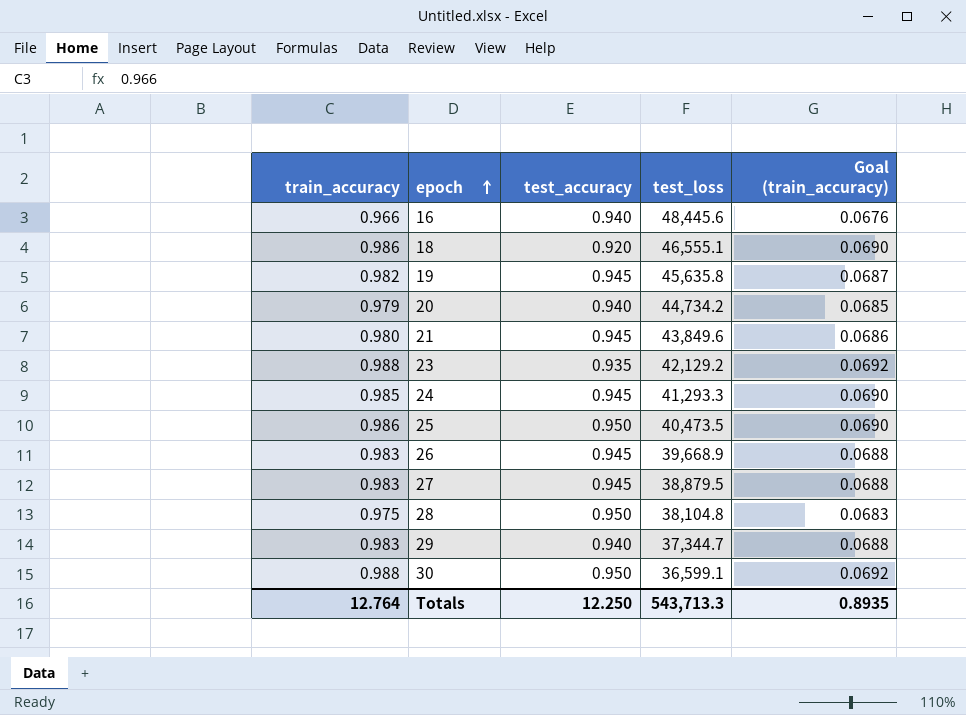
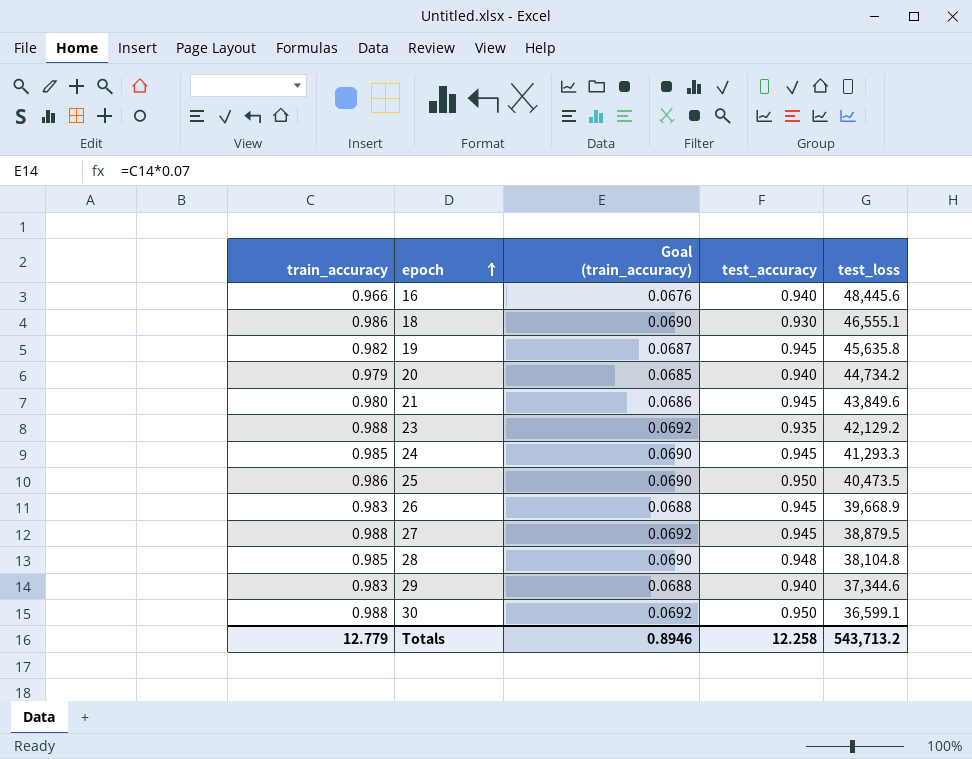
column Goal (train_accuracy) | position: 5 -> 3
18 | test_accuracy: 0.920 -> 0.930
27 | train_accuracy: 0.983 -> 0.988
27 | Goal (train_accuracy): 0.0688 -> 0.0692
28 | train_accuracy: 0.975 -> 0.985
28 | Goal (train_accuracy): 0.0683 -> 0.0690
28 | test_accuracy: 0.950 -> 0.948
29 | test_loss: 37,344.7 -> 37,344.6
Totals | train_accuracy: 12.764 -> 12.779
Totals | Goal (train_accuracy): 0.8935 -> 0.8946
Totals | test_accuracy: 12.250 -> 12.258
Totals | test_loss: 543,713.3 -> 543,713.2

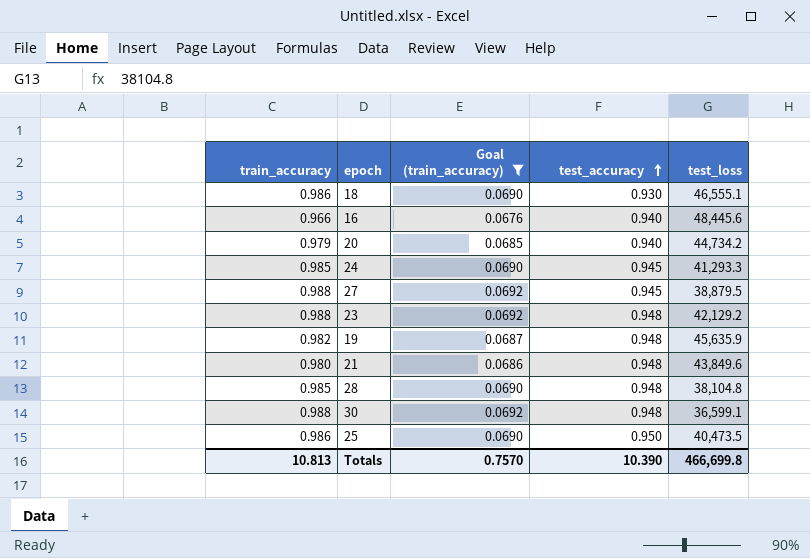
filter: none -> Goal (train_accuracy) != 0.0688
row order: epoch ascending -> test_accuracy ascending
23 | test_accuracy: 0.935 -> 0.948
19 | test_accuracy: 0.945 -> 0.948
19 | test_loss: 45,635.8 -> 45,635.9
21 | test_accuracy: 0.945 -> 0.948
30 | test_accuracy: 0.950 -> 0.948
Totals | train_accuracy: 12.779 -> 10.813
Totals | Goal (train_accuracy): 0.8946 -> 0.7570
Totals | test_accuracy: 12.258 -> 10.390
Totals | test_loss: 543,713.2 -> 466,699.8

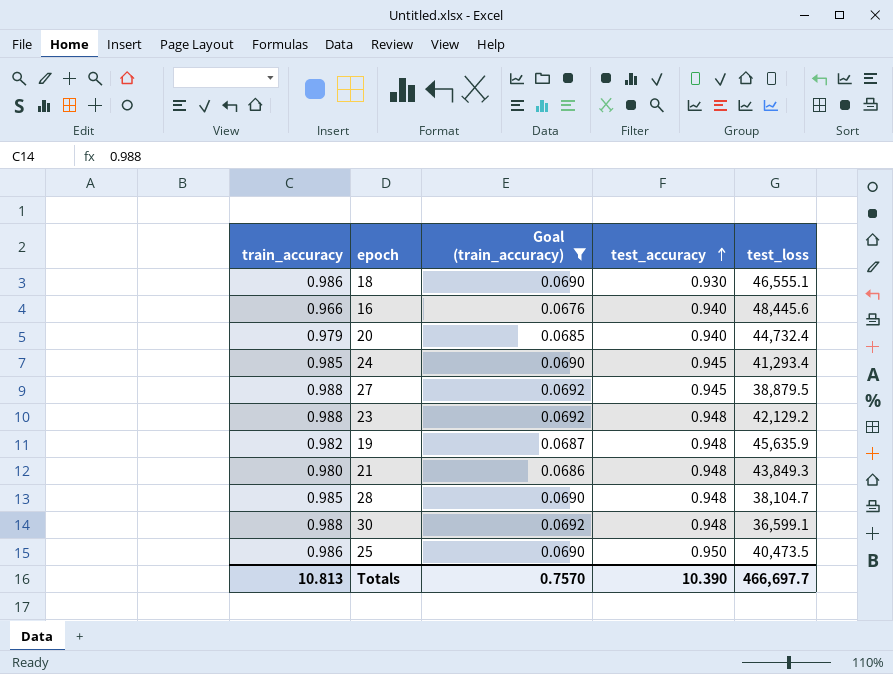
20 | test_loss: 44,734.2 -> 44,732.4
24 | test_loss: 41,293.3 -> 41,293.4
21 | test_loss: 43,849.6 -> 43,849.3
28 | test_loss: 38,104.8 -> 38,104.7
Totals | test_loss: 466,699.8 -> 466,697.7

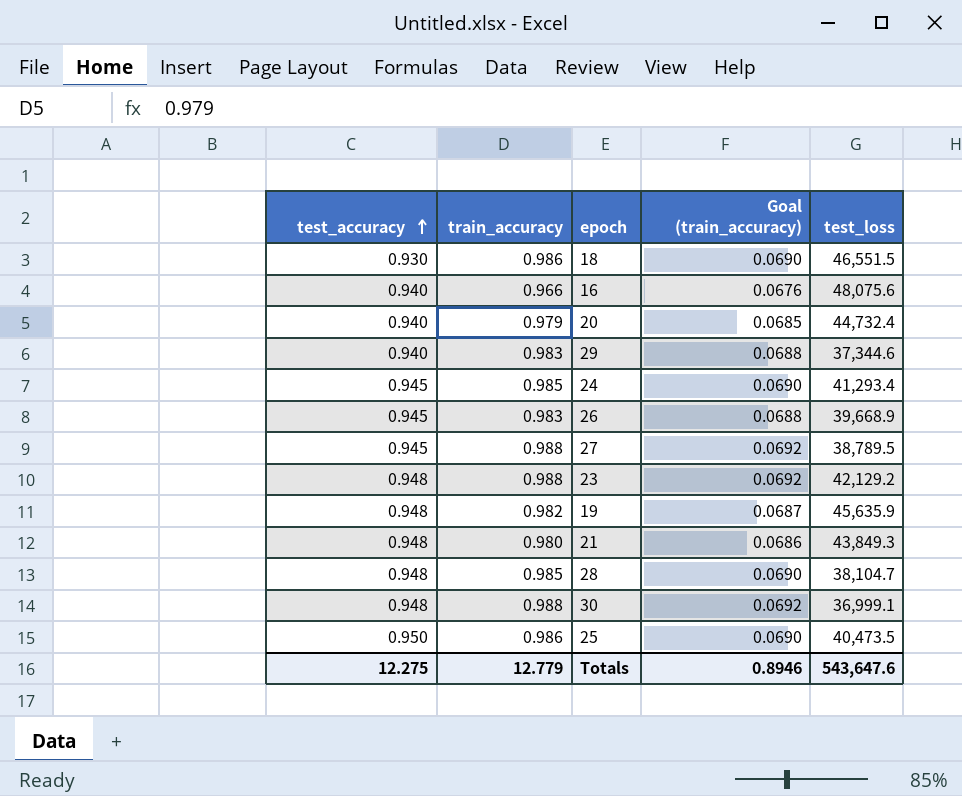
filter: Goal (train_accuracy) != 0.0688 -> none
column test_accuracy | position: 4 -> 1
18 | test_loss: 46,555.1 -> 46,551.5
16 | test_loss: 48,445.6 -> 48,075.6
27 | test_loss: 38,879.5 -> 38,789.5
30 | test_loss: 36,599.1 -> 36,999.1
Totals | test_accuracy: 10.390 -> 12.275
Totals | train_accuracy: 10.813 -> 12.779
Totals | Goal (train_accuracy): 0.7570 -> 0.8946
Totals | test_loss: 466,697.7 -> 543,647.6

